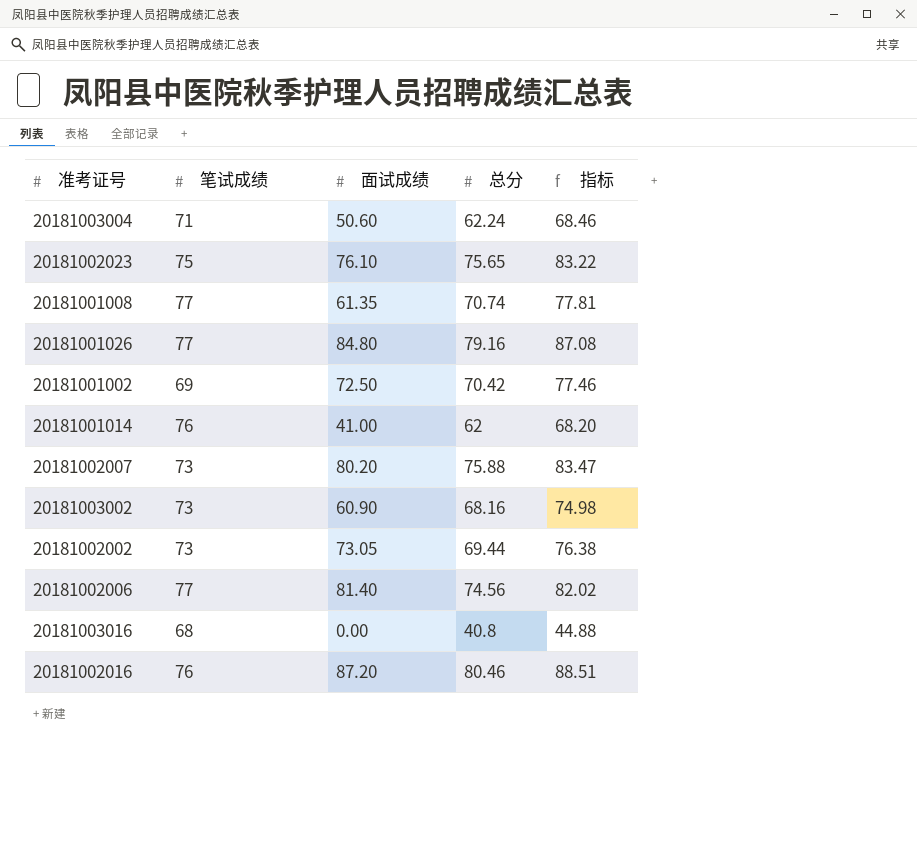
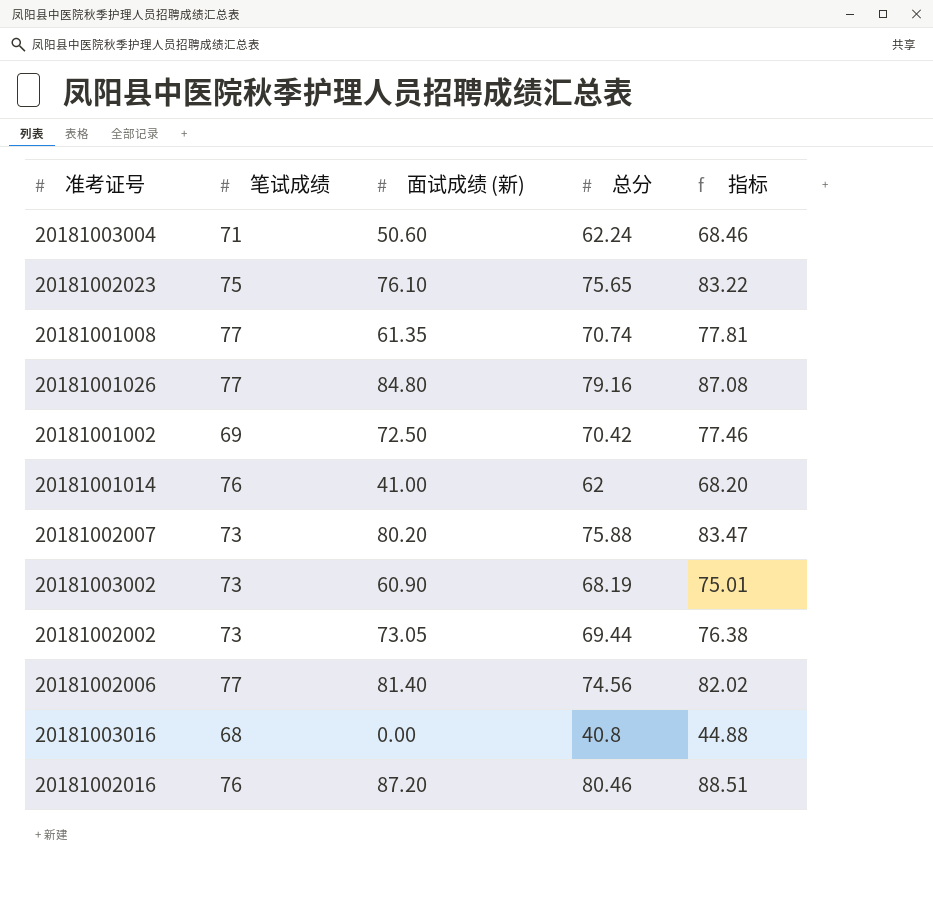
column name: 面试成绩 -> 面试成绩 (新)
20181003002 | 总分: 68.16 -> 68.19
20181003002 | 指标: 74.98 -> 75.01

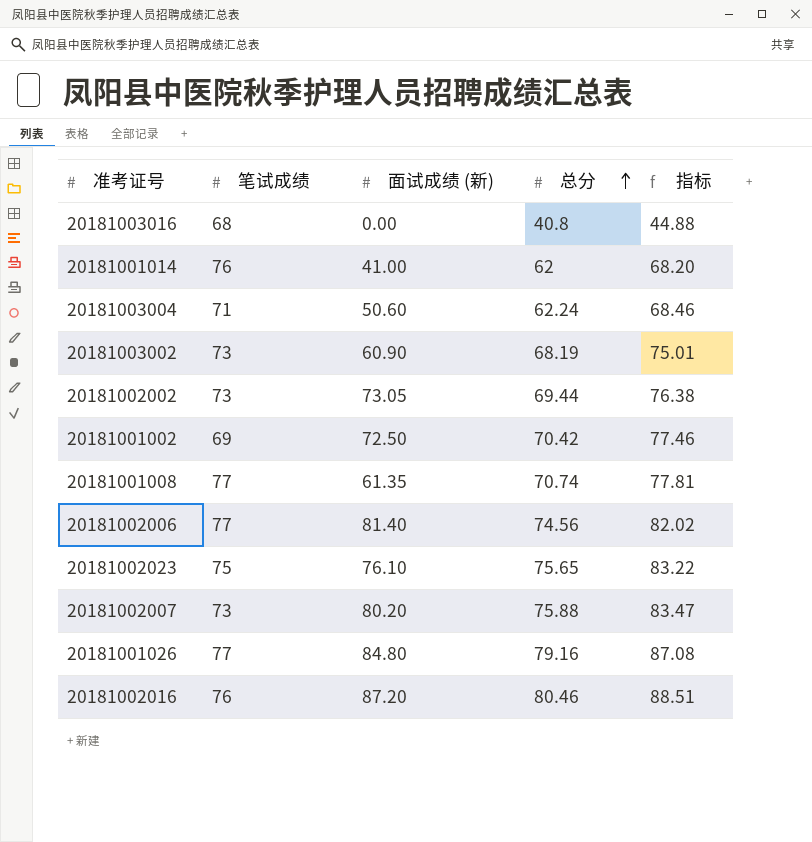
row order: none -> 总分 ascending

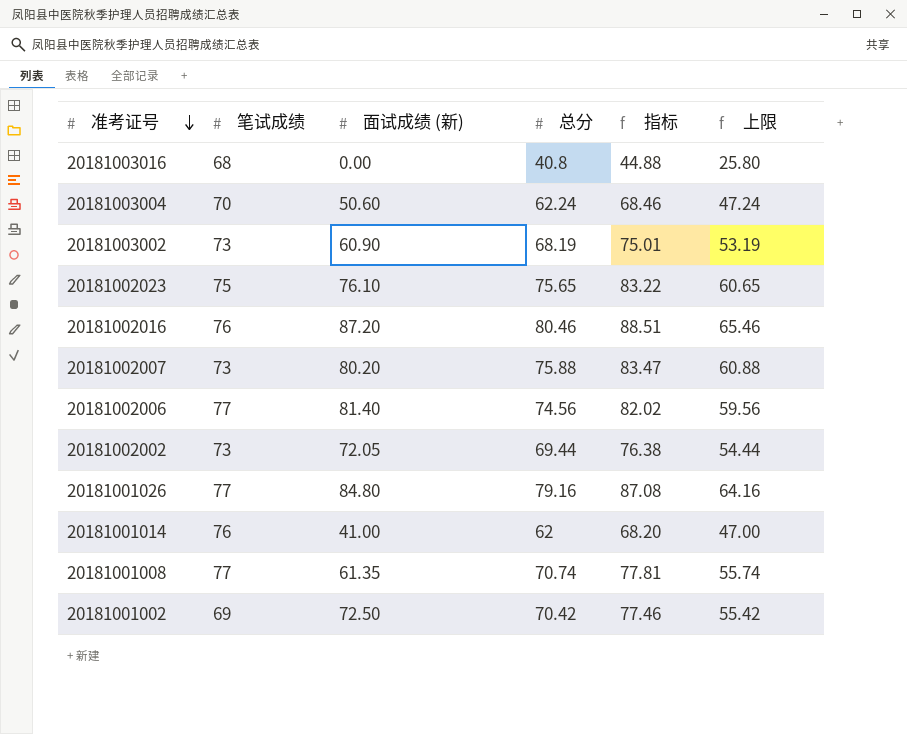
row order: 总分 ascending -> 准考证号 descending
column 上限 | formula: none -> [总分] - 15
20181003004 | 笔试成绩: 71 -> 70
20181002002 | 面试成绩 (新): 73.05 -> 72.05

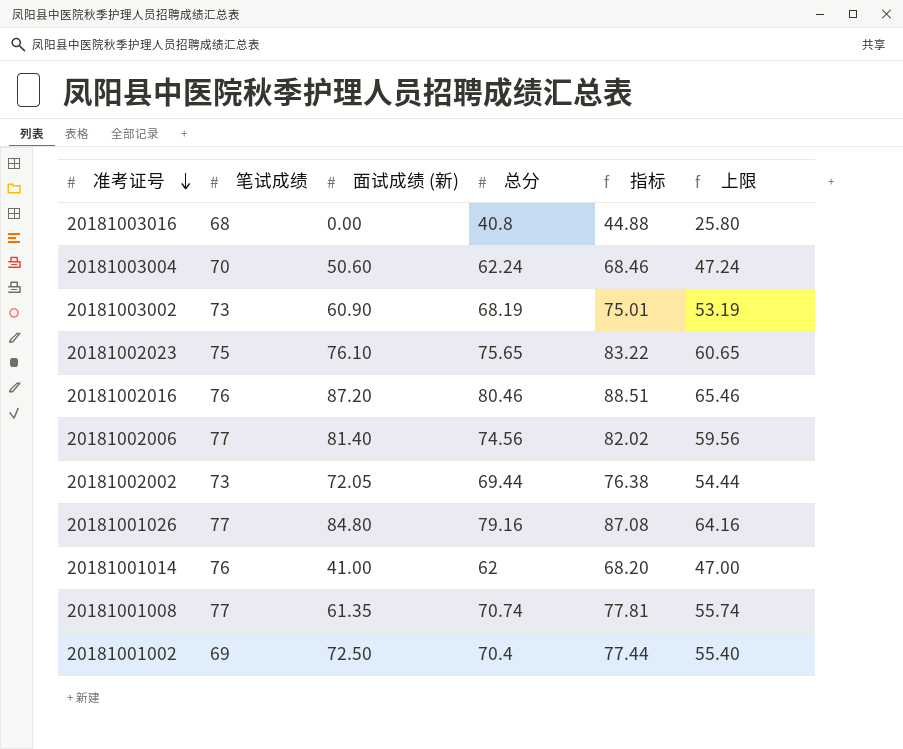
row 20181002007: 73 | 80.20 | 75.88 | 83.47 | 60.88 -> none
20181001002 | 总分: 70.42 -> 70.4
20181001002 | 指标: 77.46 -> 77.44
20181001002 | 上限: 55.42 -> 55.40

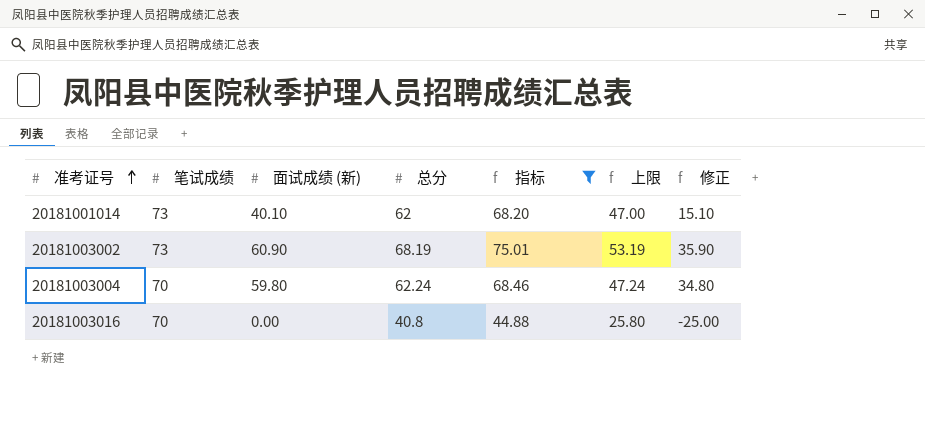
filter: none -> 指标 <= 75.01
row order: 准考证号 descending -> 准考证号 ascending
column 修正 | formula: none -> [面试成绩 (新)] - 25
20181001014 | 笔试成绩: 76 -> 73
20181001014 | 面试成绩 (新): 41.00 -> 40.10
20181003004 | 面试成绩 (新): 50.60 -> 59.80
20181003016 | 笔试成绩: 68 -> 70

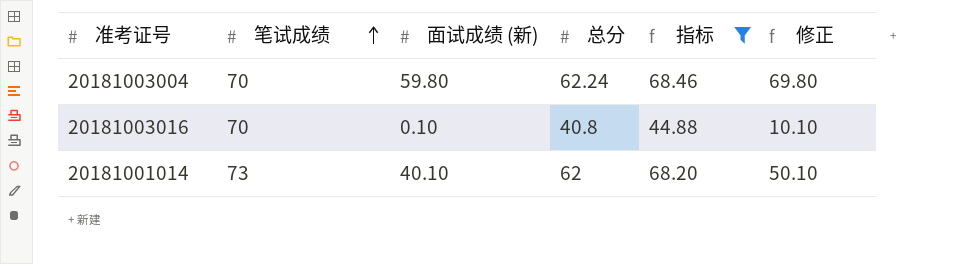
row order: 准考证号 ascending -> 笔试成绩 ascending
column 上限 | formula: [总分] - 15 -> none
column 修正 | formula: [面试成绩 (新)] - 25 -> [面试成绩 (新)] + 10
row 20181003002: 73 | 60.90 | 68.19 | 75.01 | 53.19 | 35.90 -> none
20181003016 | 面试成绩 (新): 0.00 -> 0.10

